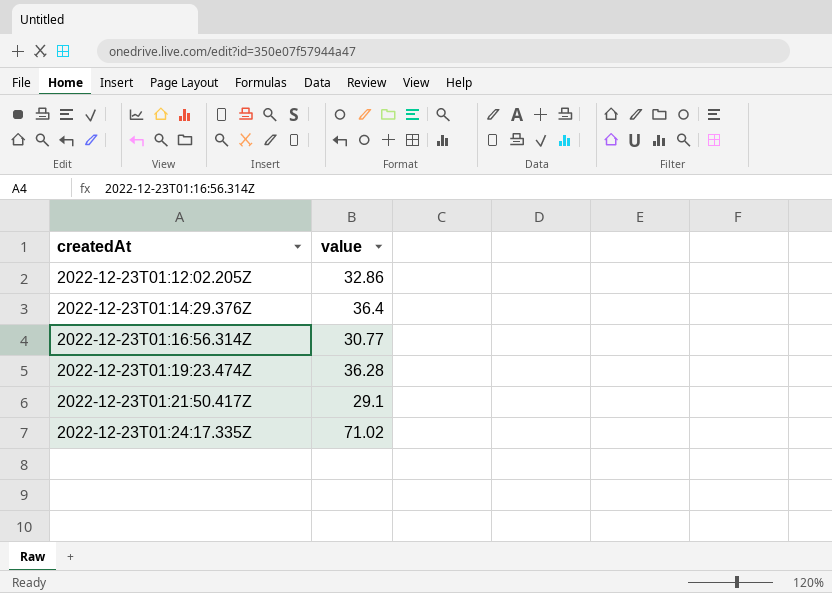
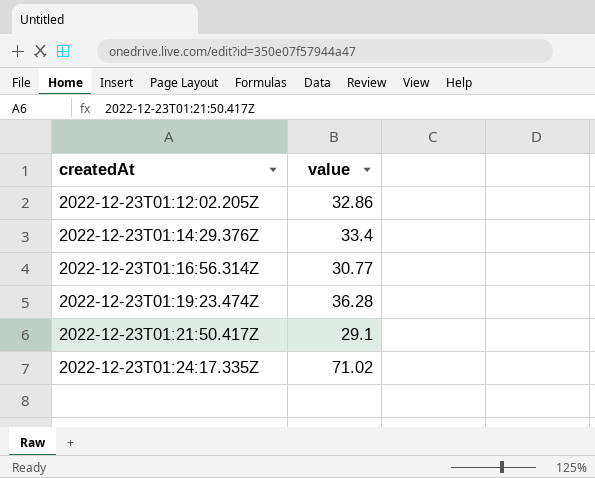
2022-12-23T01:14:29.376Z | value: 36.4 -> 33.4

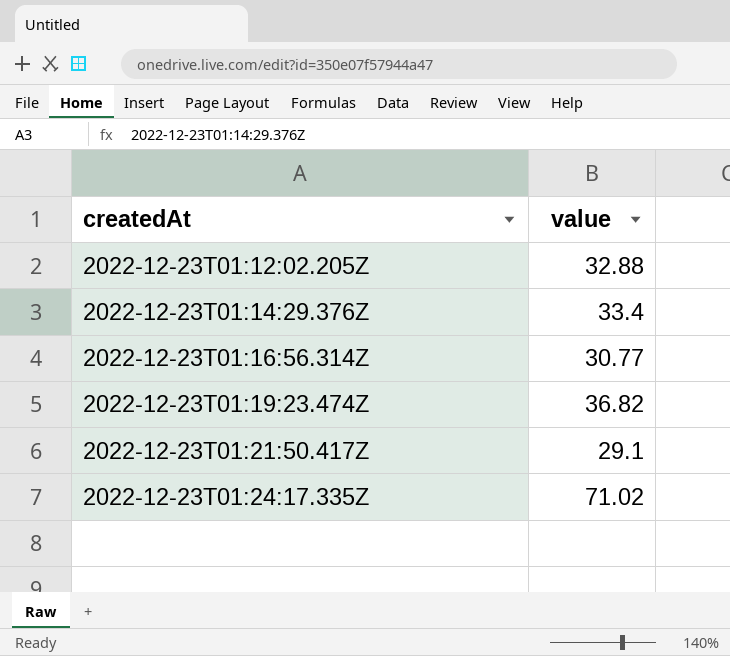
2022-12-23T01:12:02.205Z | value: 32.86 -> 32.88
2022-12-23T01:19:23.474Z | value: 36.28 -> 36.82

